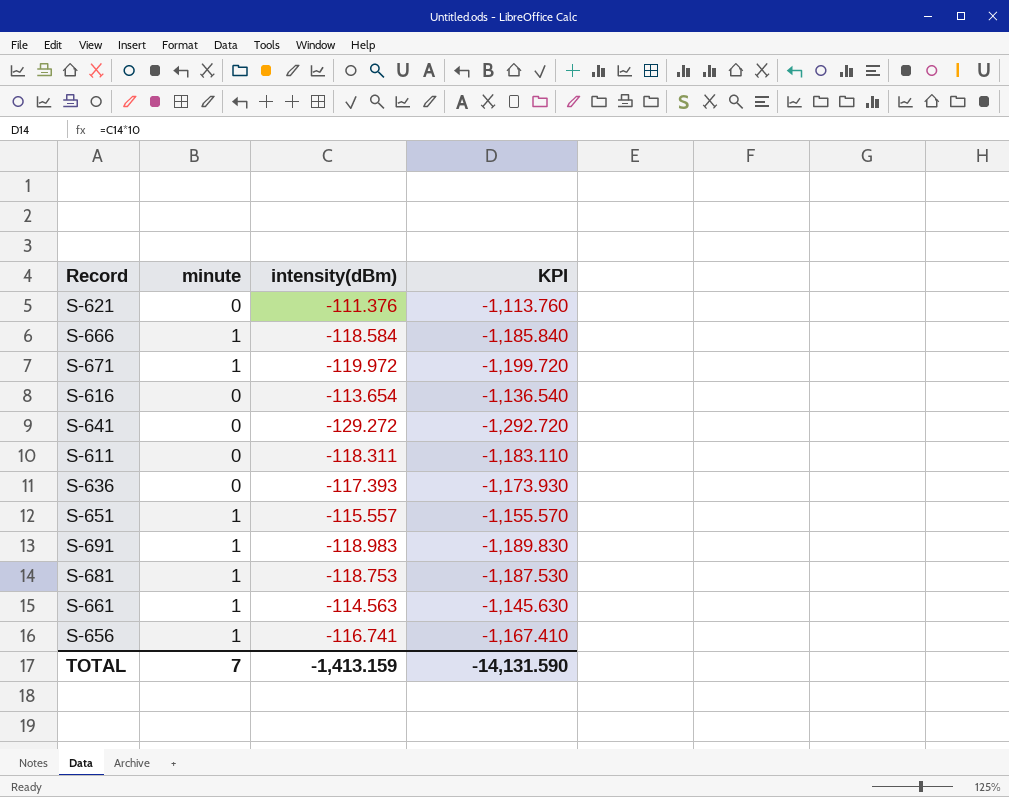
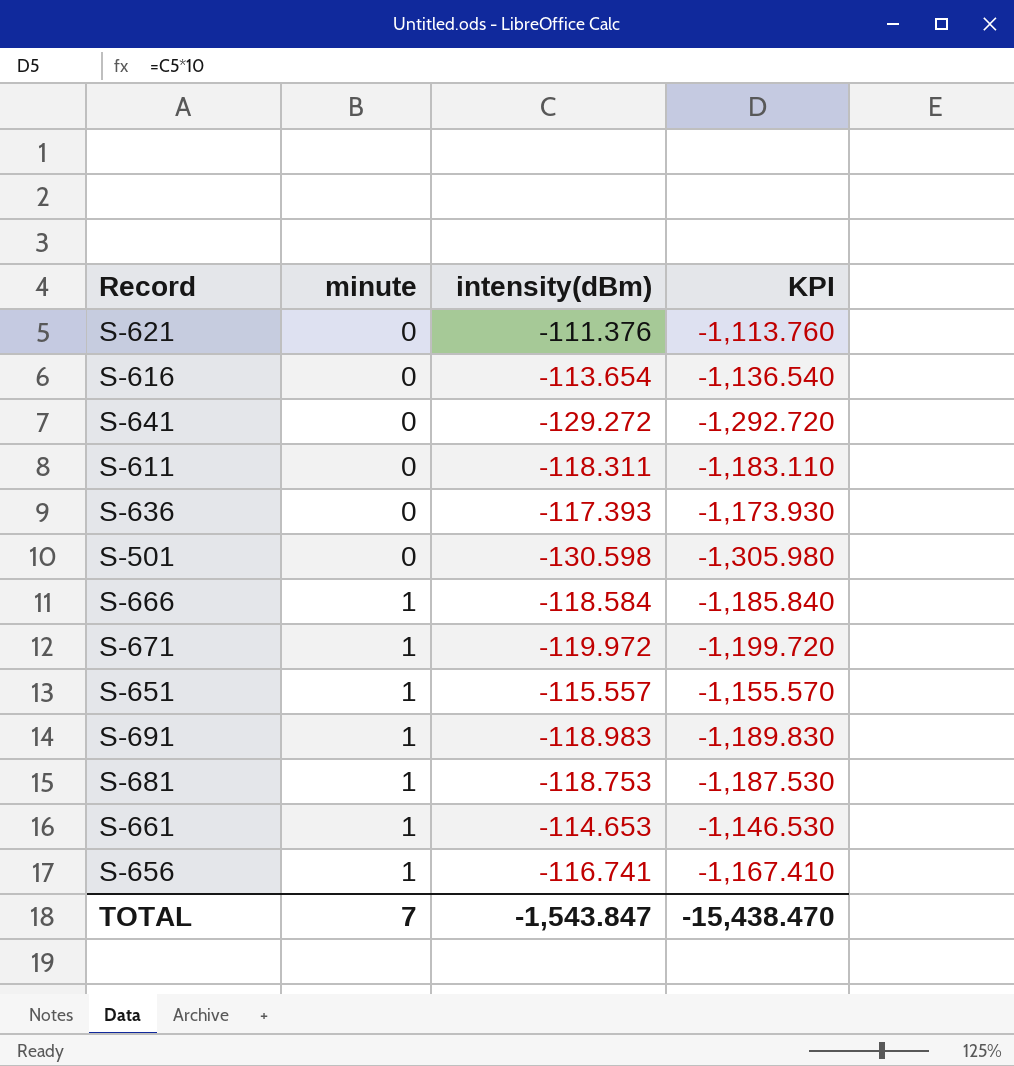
row order: none -> minute ascending
row S-501: none -> 0 | -130.598 | -1,305.980
S-661 | intensity(dBm): -114.563 -> -114.653
S-661 | KPI: -1,145.630 -> -1,146.530
TOTAL | intensity(dBm): -1,413.159 -> -1,543.847
TOTAL | KPI: -14,131.590 -> -15,438.470

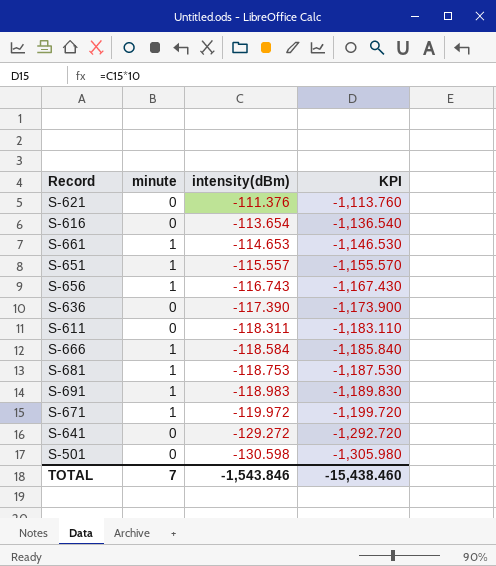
row order: minute ascending -> intensity(dBm) descending
S-656 | intensity(dBm): -116.741 -> -116.743
S-656 | KPI: -1,167.410 -> -1,167.430
S-636 | intensity(dBm): -117.393 -> -117.390
S-636 | KPI: -1,173.930 -> -1,173.900
TOTAL | intensity(dBm): -1,543.847 -> -1,543.846
TOTAL | KPI: -15,438.470 -> -15,438.460

